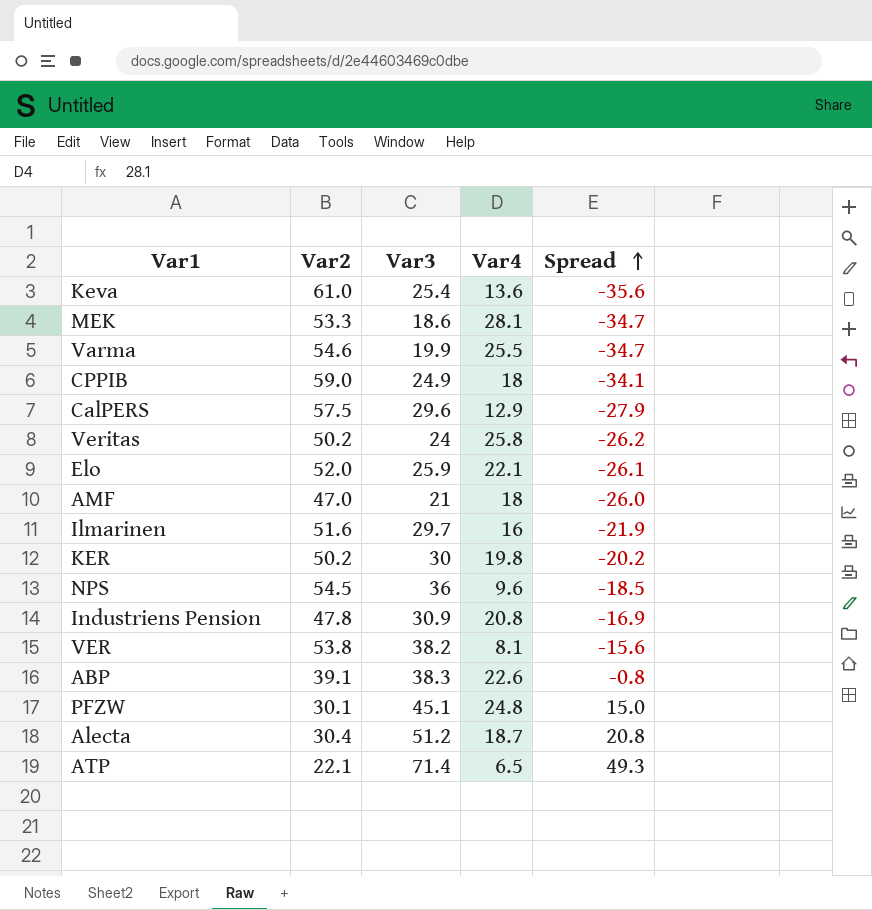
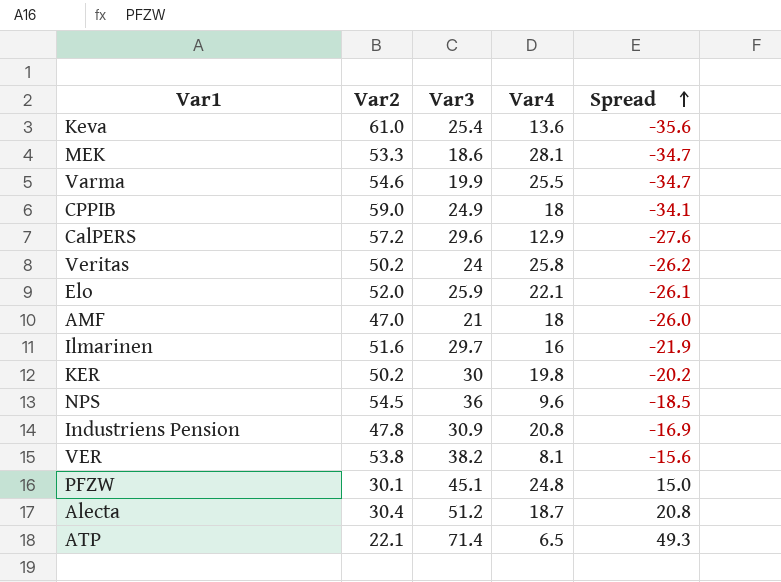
row ABP: 39.1 | 38.3 | 22.6 | -0.8 -> none
CalPERS | Var2: 57.5 -> 57.2
CalPERS | Spread: -27.9 -> -27.6

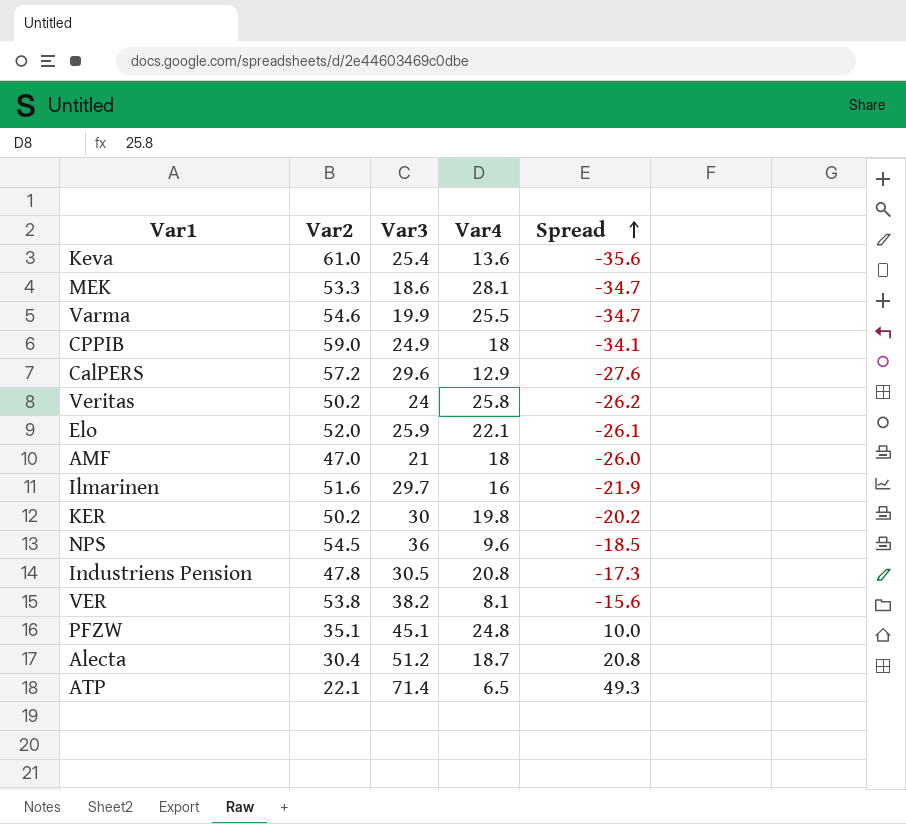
Industriens Pension | Var3: 30.9 -> 30.5
Industriens Pension | Spread: -16.9 -> -17.3
PFZW | Var2: 30.1 -> 35.1
PFZW | Spread: 15.0 -> 10.0

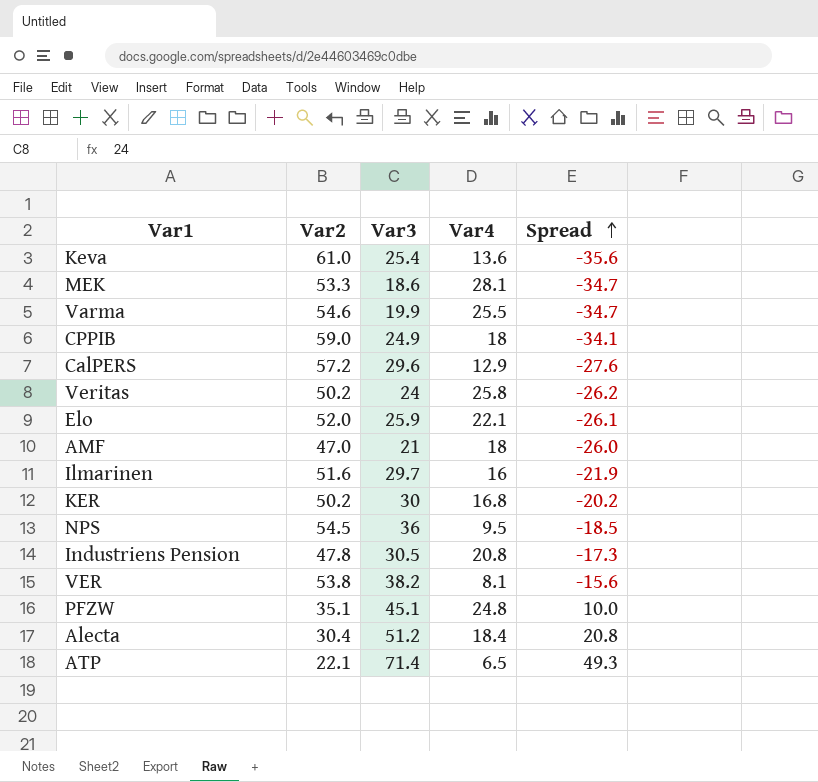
KER | Var4: 19.8 -> 16.8
NPS | Var4: 9.6 -> 9.5
Alecta | Var4: 18.7 -> 18.4

